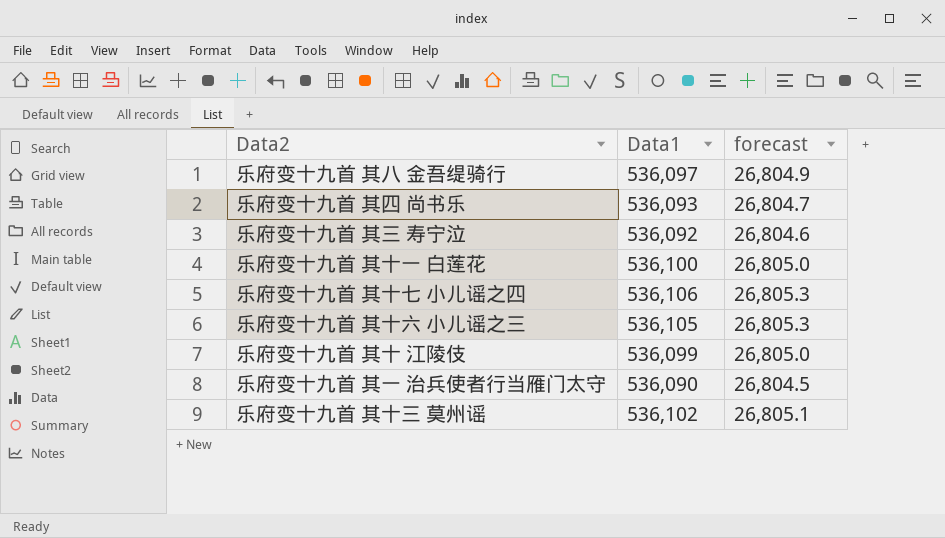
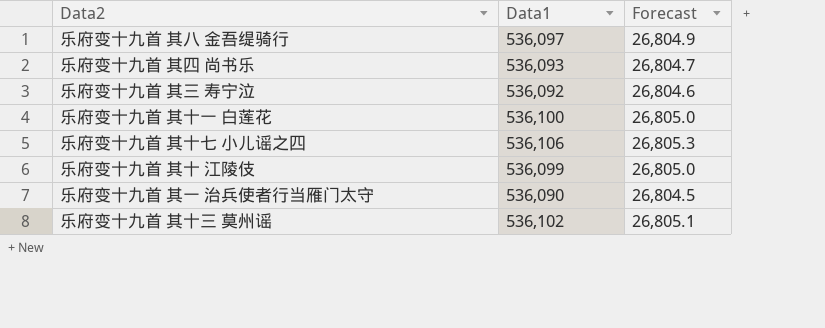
column name: forecast -> Forecast
row 乐府变十九首 其十六 小儿谣之三: 536,105 | 26,805.3 -> none

